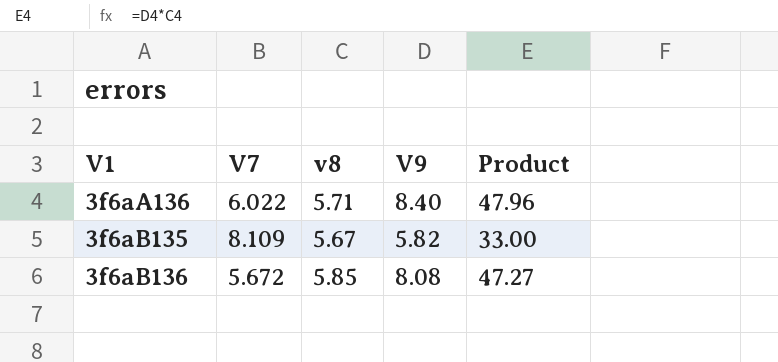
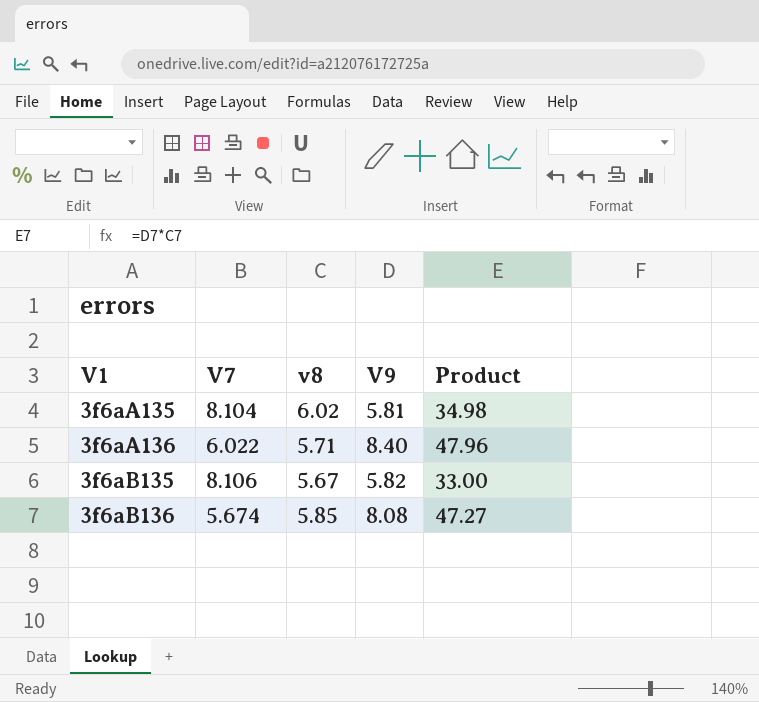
row 3f6aA135: none -> 8.104 | 6.02 | 5.81 | 34.98
3f6aB135 | V7: 8.109 -> 8.106
3f6aB136 | V7: 5.672 -> 5.674

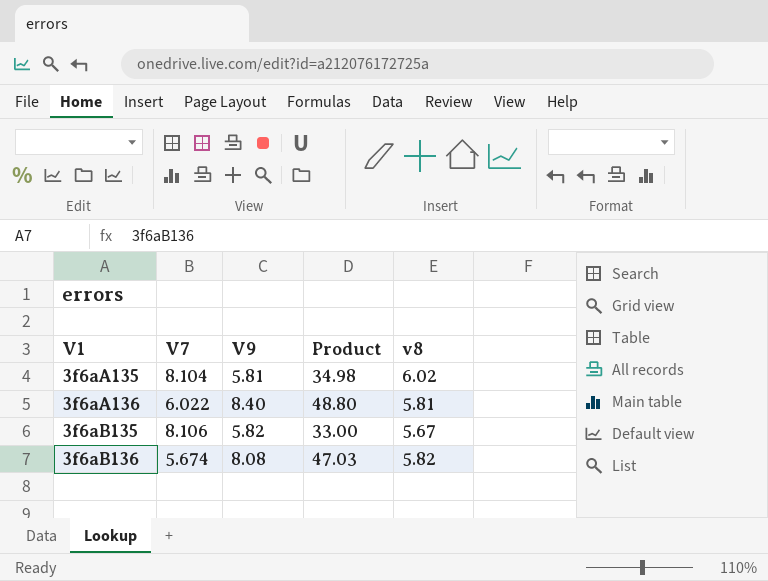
column v8 | position: 3 -> 5
3f6aA136 | Product: 47.96 -> 48.80
3f6aA136 | v8: 5.71 -> 5.81
3f6aB136 | Product: 47.27 -> 47.03
3f6aB136 | v8: 5.85 -> 5.82

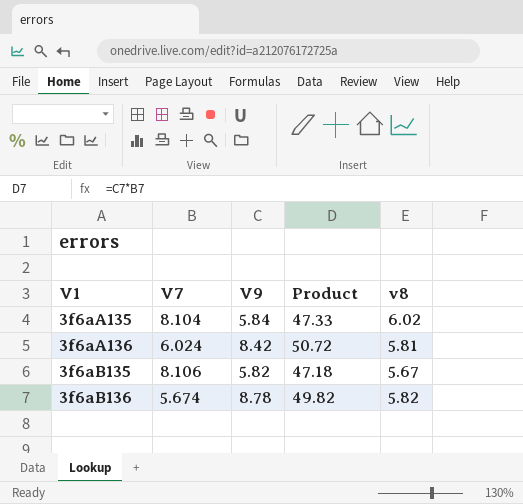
column Product | formula: [V9] * [v8] -> [V7] * [V9]
3f6aA135 | V9: 5.81 -> 5.84
3f6aA136 | V7: 6.022 -> 6.024
3f6aA136 | V9: 8.40 -> 8.42
3f6aB136 | V9: 8.08 -> 8.78

